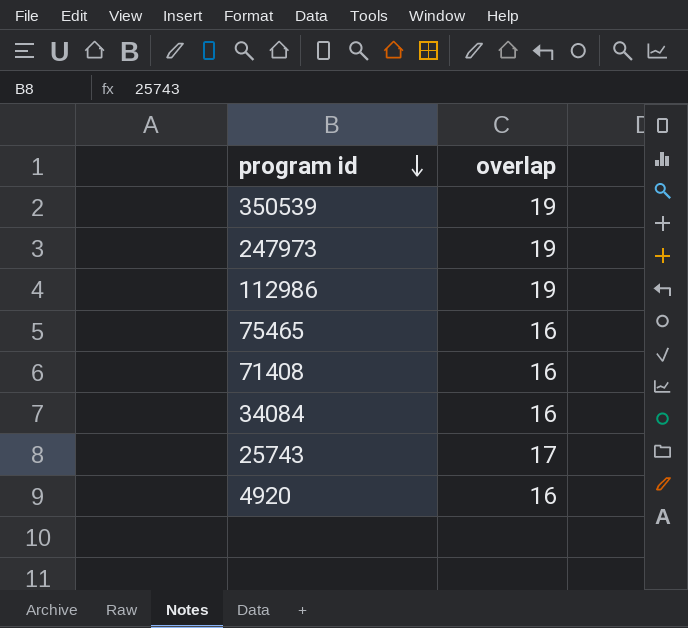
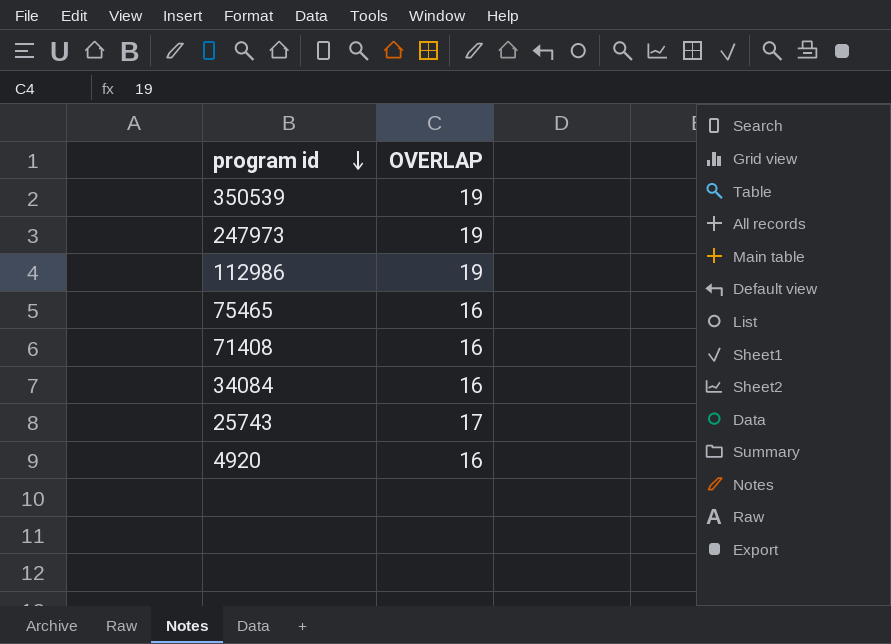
column name: overlap -> OVERLAP

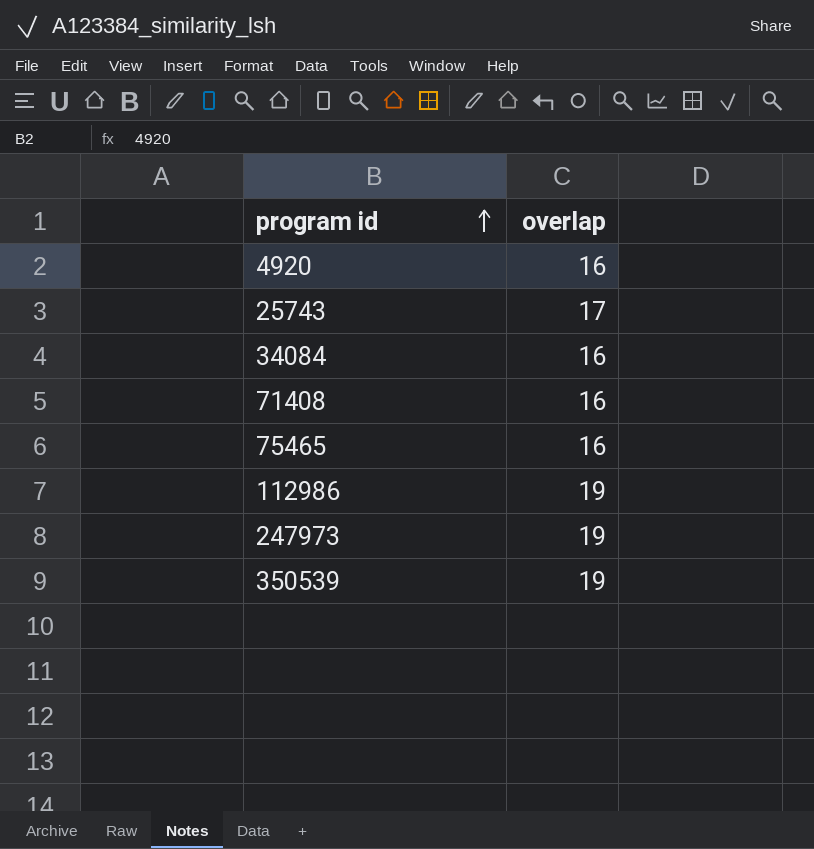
row order: program id descending -> program id ascending
column name: OVERLAP -> overlap

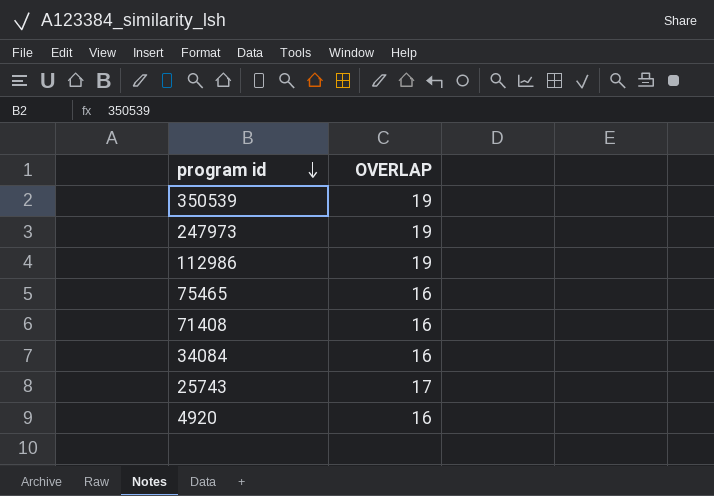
row order: program id ascending -> program id descending
column name: overlap -> OVERLAP

